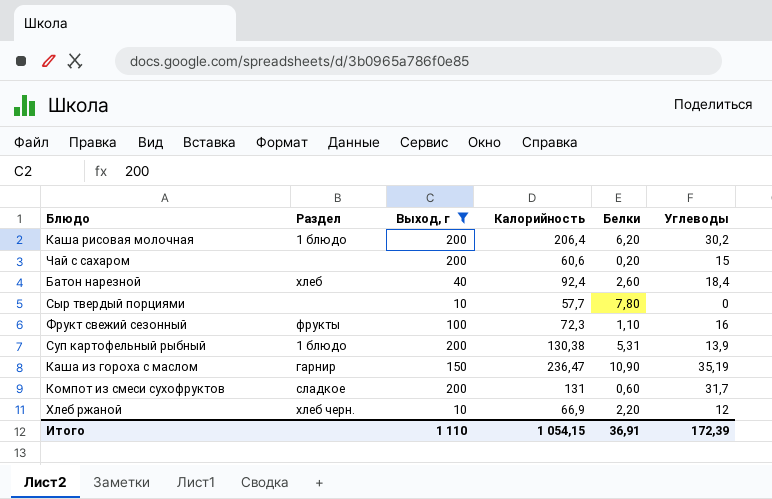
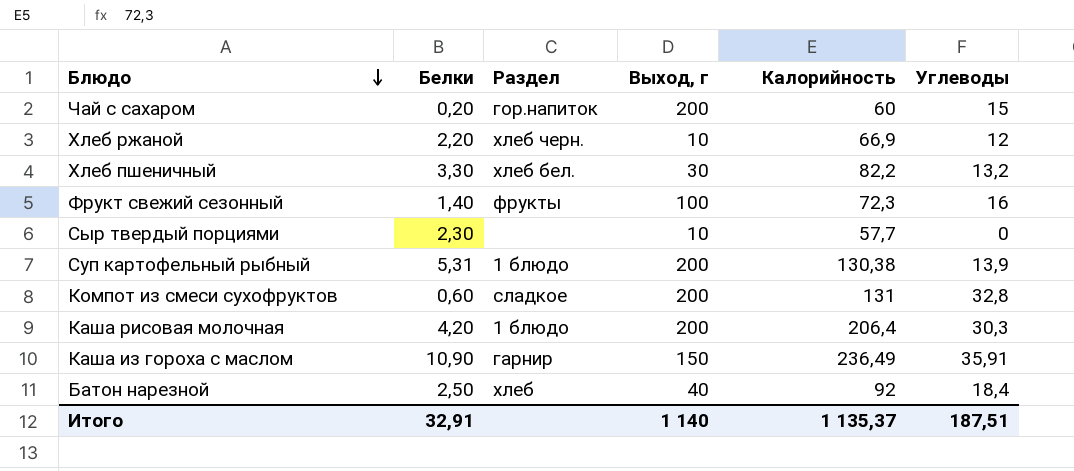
filter: Выход, г != 30 -> none
row order: none -> Блюдо descending
column Белки | position: 5 -> 2
Чай с сахаром | Раздел: none -> гор.напиток
Чай с сахаром | Калорийность: 60,6 -> 60
Фрукт свежий сезонный | Белки: 1,10 -> 1,40
Сыр твердый порциями | Белки: 7,80 -> 2,30
Компот из смеси сухофруктов | Углеводы: 31,7 -> 32,8
Каша рисовая молочная | Белки: 6,20 -> 4,20
Каша рисовая молочная | Углеводы: 30,2 -> 30,3
Каша из гороха с маслом | Калорийность: 236,47 -> 236,49
Каша из гороха с маслом | Углеводы: 35,19 -> 35,91
Батон нарезной | Белки: 2,60 -> 2,50
Батон нарезной | Калорийность: 92,4 -> 92
Итого | Белки: 36,91 -> 32,91
Итого | Выход, г: 1 110 -> 1 140
Итого | Калорийность: 1 054,15 -> 1 135,37
Итого | Углеводы: 172,39 -> 187,51

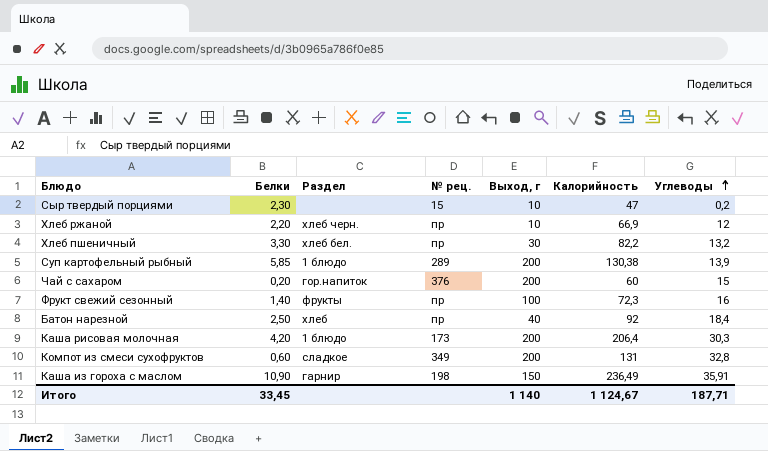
row order: Блюдо descending -> Углеводы ascending
column № рец. | position: none -> 4
Сыр твердый порциями | Калорийность: 57,7 -> 47
Сыр твердый порциями | Углеводы: 0 -> 0,2
Суп картофельный рыбный | Белки: 5,31 -> 5,85
Итого | Белки: 32,91 -> 33,45
Итого | Калорийность: 1 135,37 -> 1 124,67
Итого | Углеводы: 187,51 -> 187,71

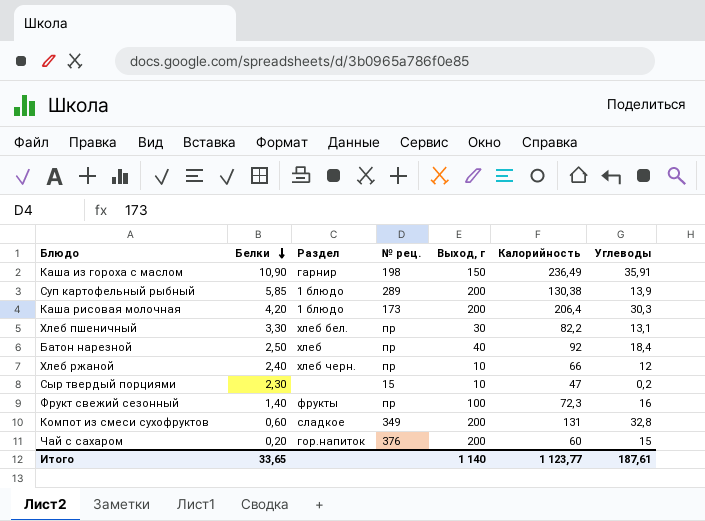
row order: Углеводы ascending -> Белки descending
Хлеб пшеничный | Углеводы: 13,2 -> 13,1
Хлеб ржаной | Белки: 2,20 -> 2,40
Хлеб ржаной | Калорийность: 66,9 -> 66
Итого | Белки: 33,45 -> 33,65
Итого | Калорийность: 1 124,67 -> 1 123,77
Итого | Углеводы: 187,71 -> 187,61

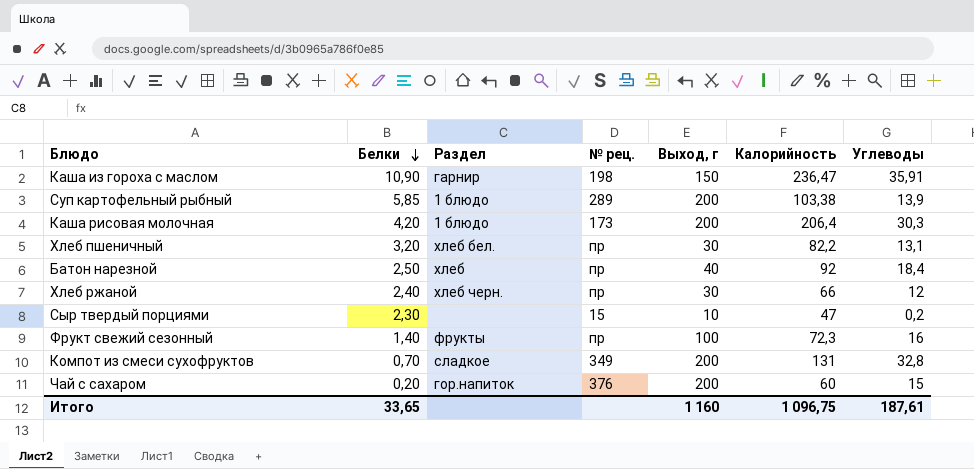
Каша из гороха с маслом | Калорийность: 236,49 -> 236,47
Суп картофельный рыбный | Калорийность: 130,38 -> 103,38
Хлеб пшеничный | Белки: 3,30 -> 3,20
Хлеб ржаной | Выход, г: 10 -> 30
Компот из смеси сухофруктов | Белки: 0,60 -> 0,70
Итого | Выход, г: 1 140 -> 1 160
Итого | Калорийность: 1 123,77 -> 1 096,75

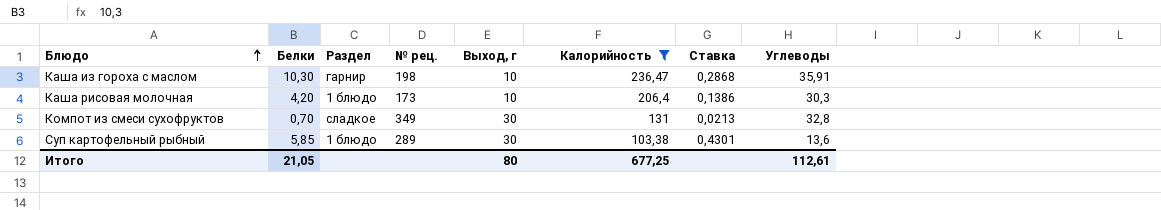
filter: none -> Калорийность >= 103,38
row order: Белки descending -> Блюдо ascending
column Ставка | formula: none -> [Белки] / [Углеводы]
Каша из гороха с маслом | Белки: 10,90 -> 10,30
Каша из гороха с маслом | Выход, г: 150 -> 10
Каша рисовая молочная | Выход, г: 200 -> 10
Компот из смеси сухофруктов | Выход, г: 200 -> 30
Суп картофельный рыбный | Выход, г: 200 -> 30
Суп картофельный рыбный | Углеводы: 13,9 -> 13,6
Итого | Белки: 33,65 -> 21,05
Итого | Выход, г: 1 160 -> 80
Итого | Калорийность: 1 096,75 -> 677,25
Итого | Углеводы: 187,61 -> 112,61

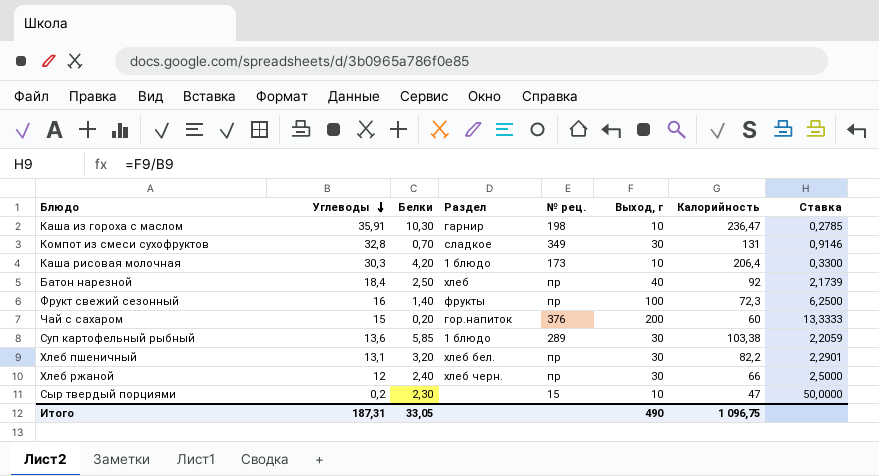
filter: Калорийность >= 103,38 -> none
row order: Блюдо ascending -> Углеводы descending
column Углеводы | position: 8 -> 2
column Ставка | formula: [Белки] / [Углеводы] -> [Выход, г] / [Углеводы]
Итого | Углеводы: 112,61 -> 187,31
Итого | Белки: 21,05 -> 33,05
Итого | Выход, г: 80 -> 490
Итого | Калорийность: 677,25 -> 1 096,75

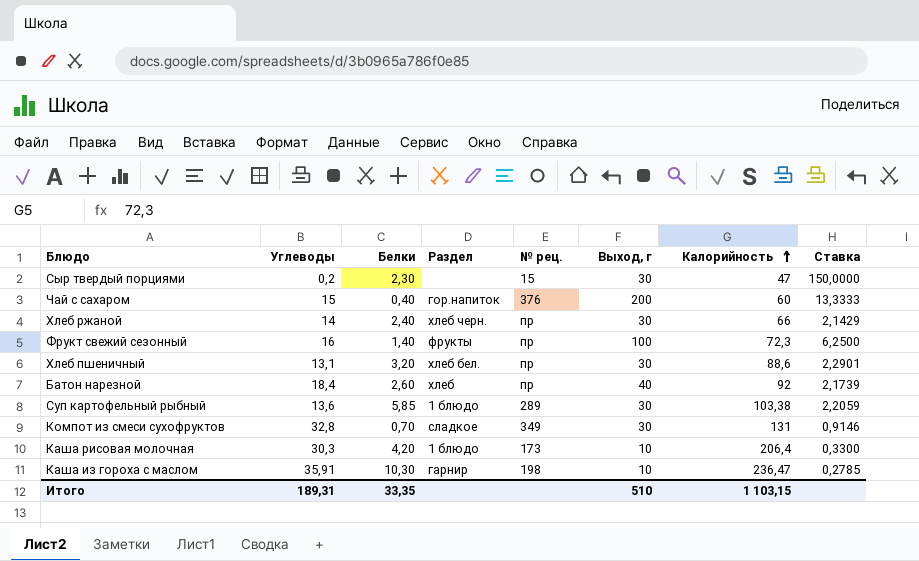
row order: Углеводы descending -> Калорийность ascending
Сыр твердый порциями | Выход, г: 10 -> 30
Сыр твердый порциями | Ставка: 50,0000 -> 150,0000
Чай с сахаром | Белки: 0,20 -> 0,40
Хлеб ржаной | Углеводы: 12 -> 14
Хлеб ржаной | Ставка: 2,5000 -> 2,1429
Хлеб пшеничный | Калорийность: 82,2 -> 88,6
Батон нарезной | Белки: 2,50 -> 2,60
Итого | Углеводы: 187,31 -> 189,31
Итого | Белки: 33,05 -> 33,35
Итого | Выход, г: 490 -> 510
Итого | Калорийность: 1 096,75 -> 1 103,15

